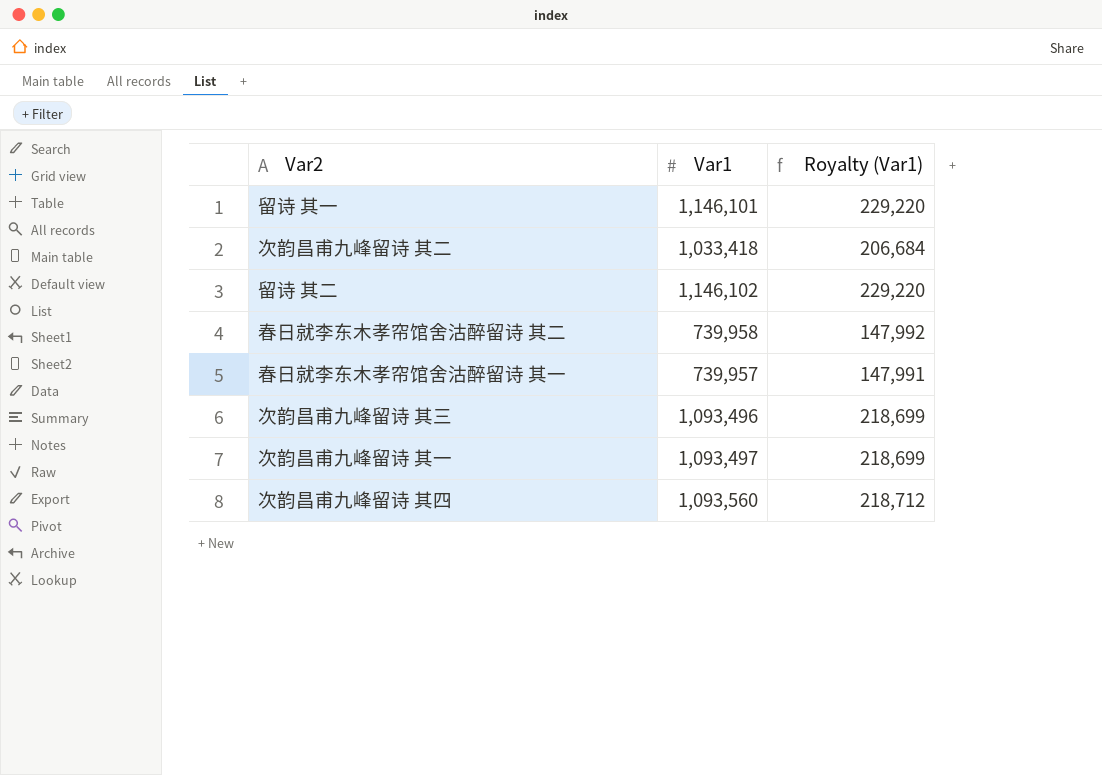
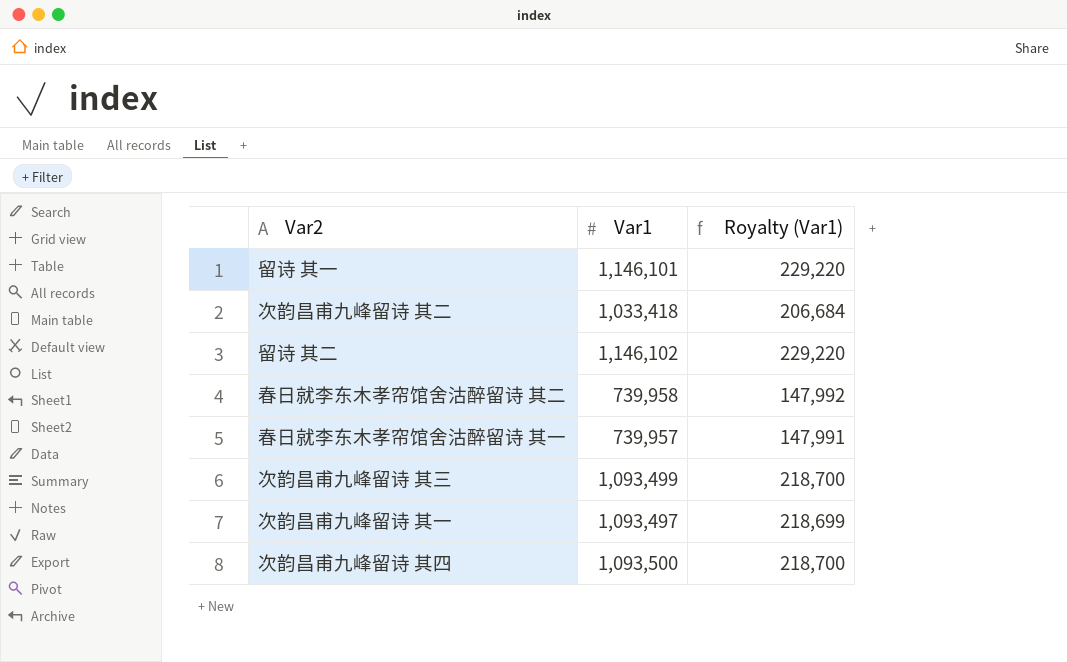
次韵昌甫九峰留诗 其三 | Var1: 1,093,496 -> 1,093,499
次韵昌甫九峰留诗 其三 | Royalty (Var1): 218,699 -> 218,700
次韵昌甫九峰留诗 其四 | Var1: 1,093,560 -> 1,093,500
次韵昌甫九峰留诗 其四 | Royalty (Var1): 218,712 -> 218,700

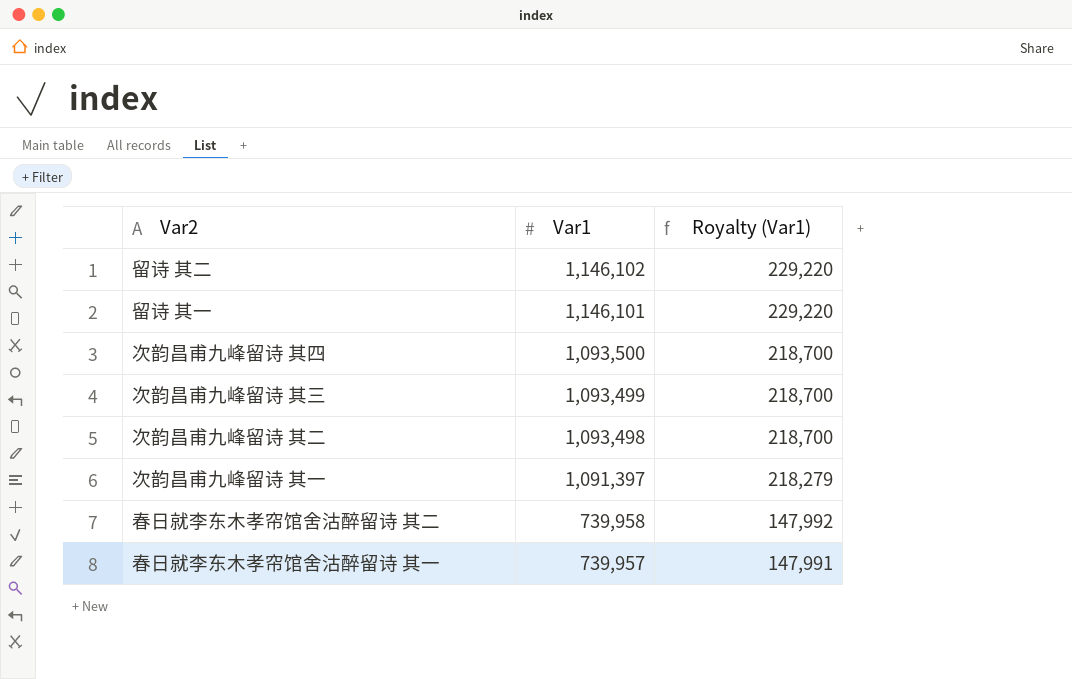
row order: none -> Var1 descending
次韵昌甫九峰留诗 其二 | Var1: 1,033,418 -> 1,093,498
次韵昌甫九峰留诗 其二 | Royalty (Var1): 206,684 -> 218,700
次韵昌甫九峰留诗 其一 | Var1: 1,093,497 -> 1,091,397
次韵昌甫九峰留诗 其一 | Royalty (Var1): 218,699 -> 218,279

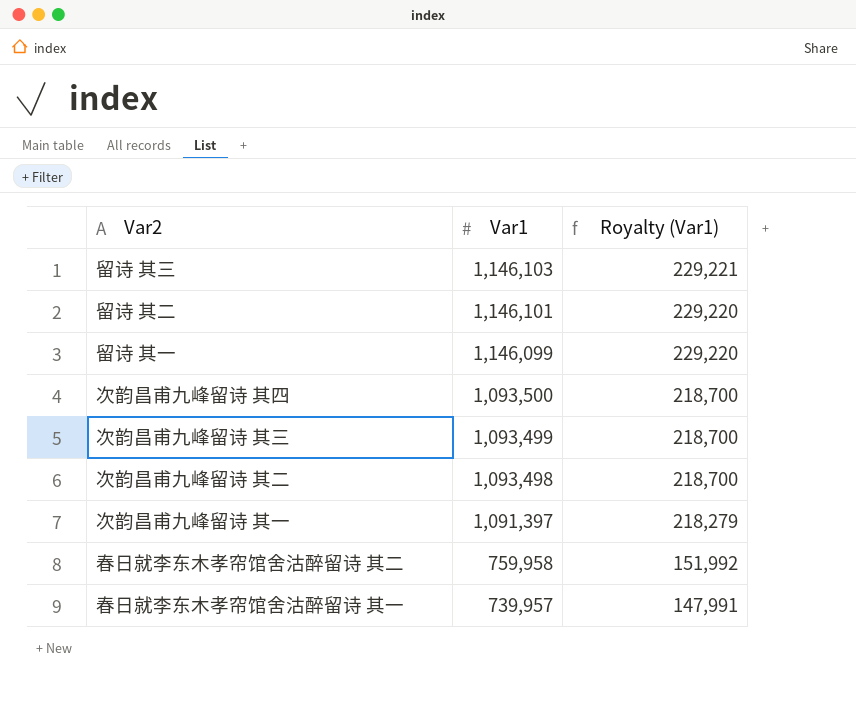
row 留诗 其三: none -> 1,146,103 | 229,221
留诗 其二 | Var1: 1,146,102 -> 1,146,101
留诗 其一 | Var1: 1,146,101 -> 1,146,099
春日就李东木孝帘馆舍沽醉留诗 其二 | Var1: 739,958 -> 759,958
春日就李东木孝帘馆舍沽醉留诗 其二 | Royalty (Var1): 147,992 -> 151,992

